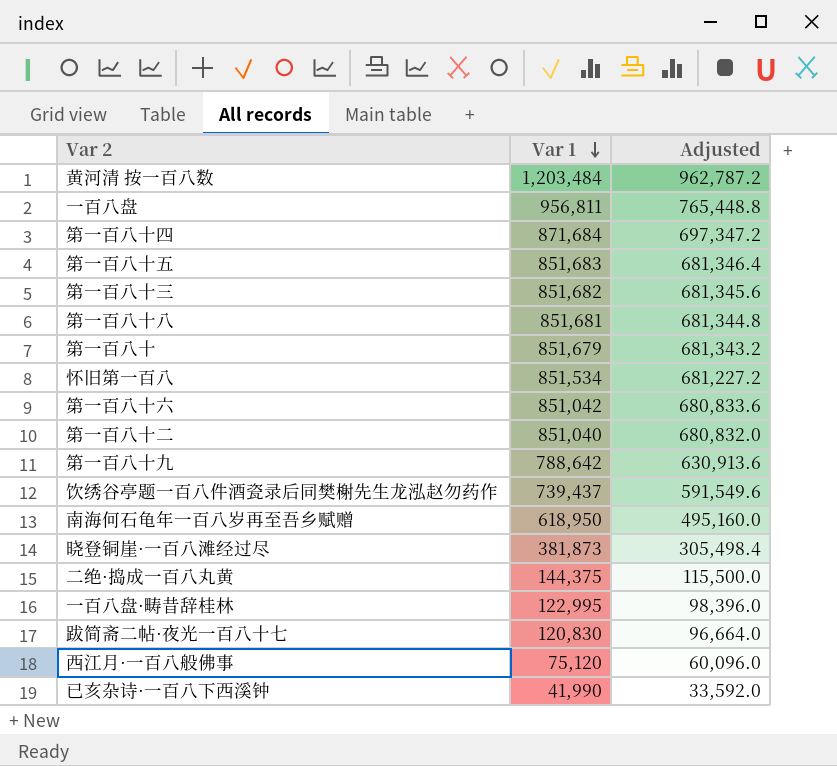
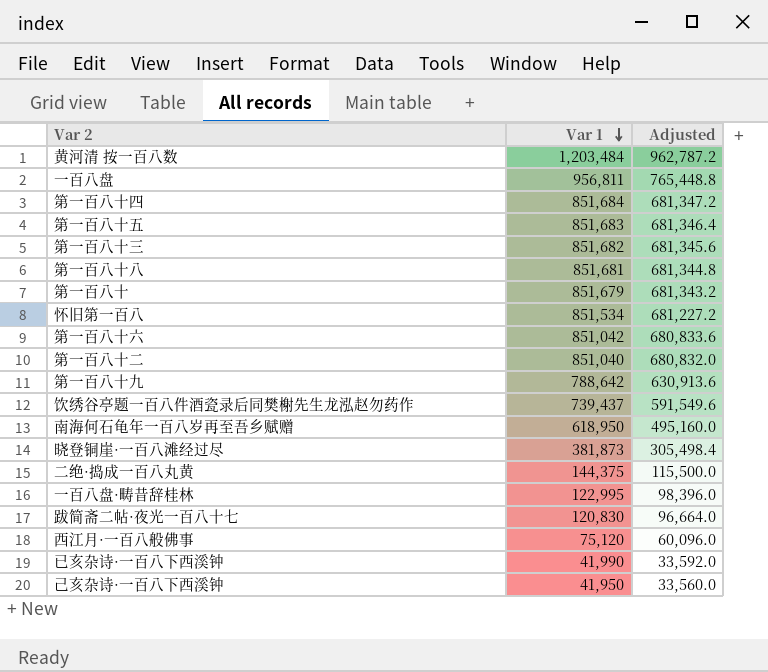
第一百八十四 | Var 1: 871,684 -> 851,684
第一百八十四 | Adjusted: 697,347.2 -> 681,347.2
row 己亥杂诗·一百八下西溪钟: none -> 41,950 | 33,560.0

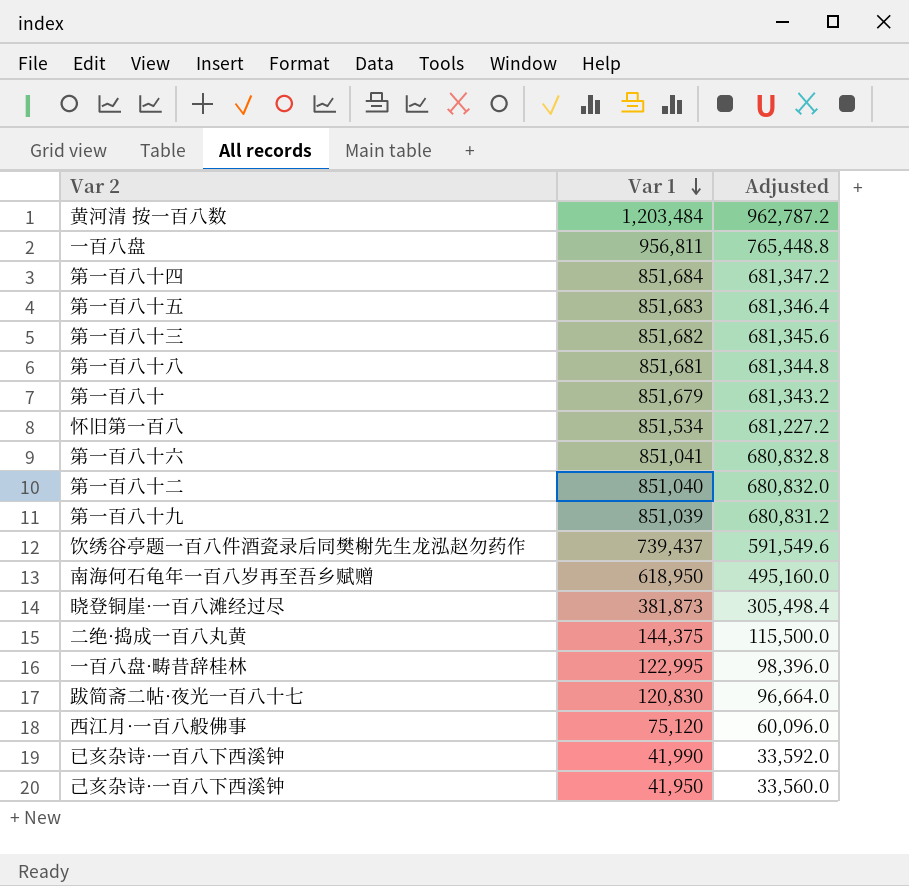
第一百八十六 | Var 1: 851,042 -> 851,041
第一百八十六 | Adjusted: 680,833.6 -> 680,832.8
第一百八十九 | Var 1: 788,642 -> 851,039
第一百八十九 | Adjusted: 630,913.6 -> 680,831.2

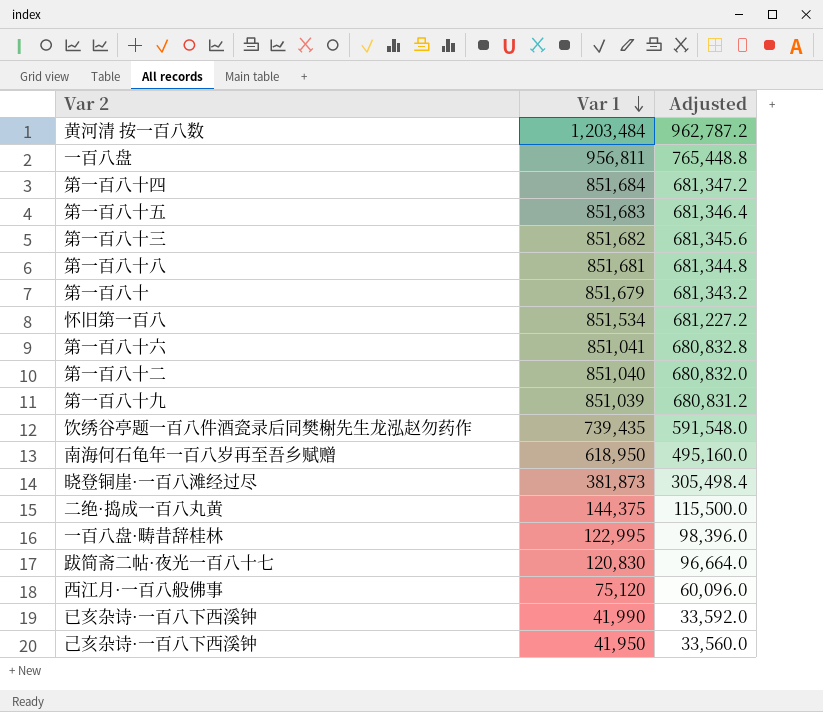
饮绣谷亭题一百八件酒瓷录后同樊榭先生龙泓赵勿药作 | Var 1: 739,437 -> 739,435
饮绣谷亭题一百八件酒瓷录后同樊榭先生龙泓赵勿药作 | Adjusted: 591,549.6 -> 591,548.0

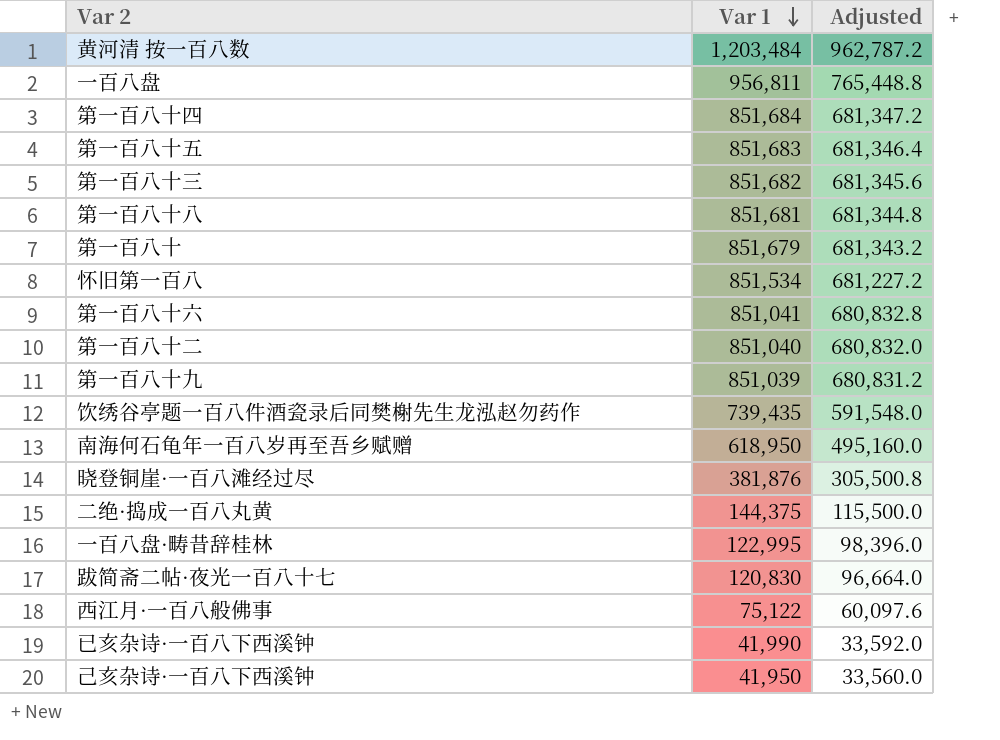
晓登铜崖·一百八滩经过尽 | Var 1: 381,873 -> 381,876
晓登铜崖·一百八滩经过尽 | Adjusted: 305,498.4 -> 305,500.8
西江月·一百八般佛事 | Var 1: 75,120 -> 75,122
西江月·一百八般佛事 | Adjusted: 60,096.0 -> 60,097.6

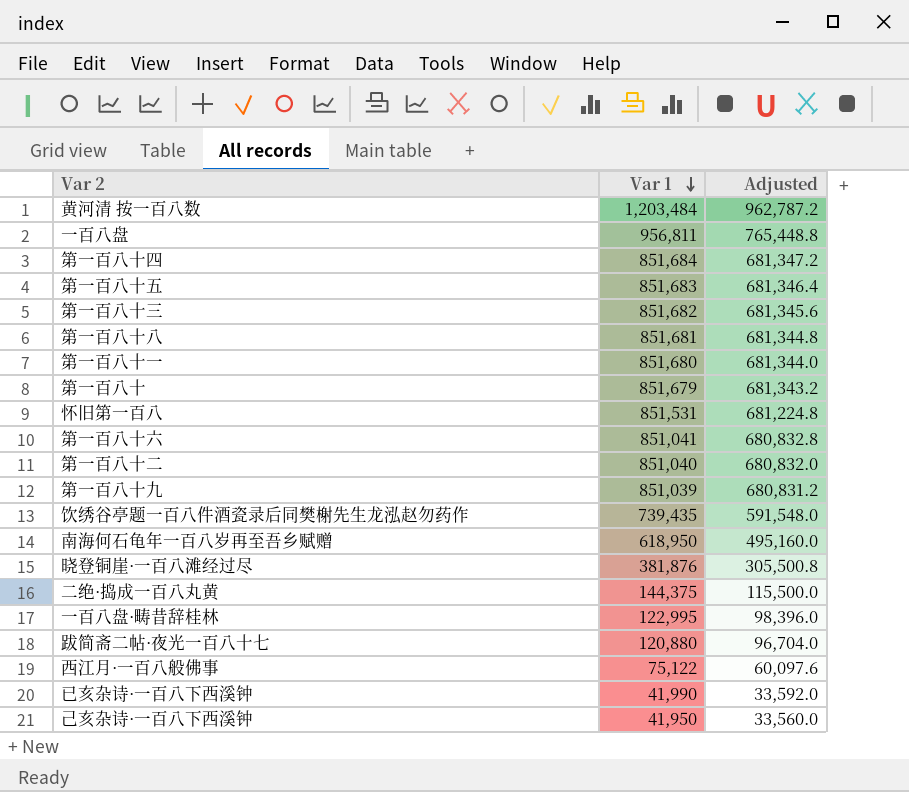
row 第一百八十一: none -> 851,680 | 681,344.0
怀旧第一百八 | Var 1: 851,534 -> 851,531
怀旧第一百八 | Adjusted: 681,227.2 -> 681,224.8
跋简斋二帖·夜光一百八十七 | Var 1: 120,830 -> 120,880
跋简斋二帖·夜光一百八十七 | Adjusted: 96,664.0 -> 96,704.0

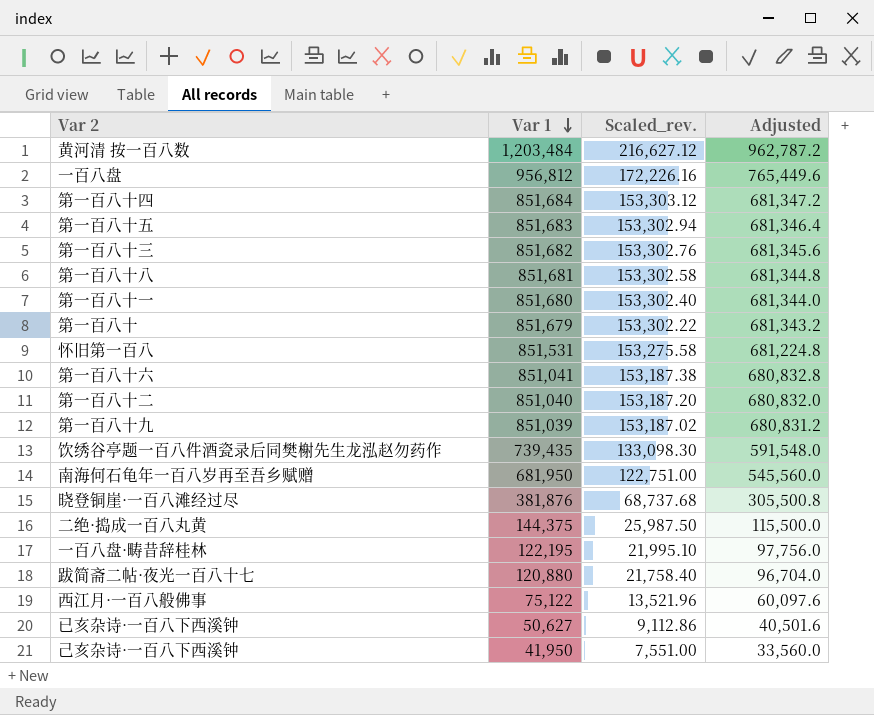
column Scaled_rev. | formula: none -> [Var 1] * 0.18
一百八盘 | Var 1: 956,811 -> 956,812
一百八盘 | Adjusted: 765,448.8 -> 765,449.6
南海何石龟年一百八岁再至吾乡赋赠 | Var 1: 618,950 -> 681,950
南海何石龟年一百八岁再至吾乡赋赠 | Adjusted: 495,160.0 -> 545,560.0
一百八盘·畴昔辞桂林 | Var 1: 122,995 -> 122,195
一百八盘·畴昔辞桂林 | Adjusted: 98,396.0 -> 97,756.0
已亥杂诗·一百八下西溪钟 | Var 1: 41,990 -> 50,627
已亥杂诗·一百八下西溪钟 | Adjusted: 33,592.0 -> 40,501.6

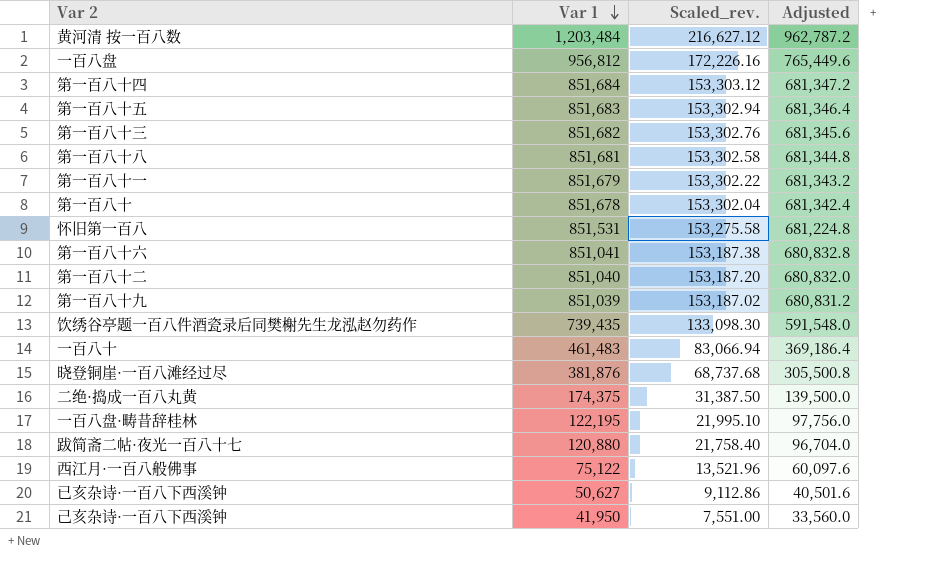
row 南海何石龟年一百八岁再至吾乡赋赠: 681,950 | 122,751.00 | 545,560.0 -> none
第一百八十一 | Var 1: 851,680 -> 851,679
第一百八十一 | Scaled_rev.: 153,302.40 -> 153,302.22
第一百八十一 | Adjusted: 681,344.0 -> 681,343.2
第一百八十 | Var 1: 851,679 -> 851,678
第一百八十 | Scaled_rev.: 153,302.22 -> 153,302.04
第一百八十 | Adjusted: 681,343.2 -> 681,342.4
row 一百八十: none -> 461,483 | 83,066.94 | 369,186.4
二绝·捣成一百八丸黄 | Var 1: 144,375 -> 174,375
二绝·捣成一百八丸黄 | Scaled_rev.: 25,987.50 -> 31,387.50
二绝·捣成一百八丸黄 | Adjusted: 115,500.0 -> 139,500.0

